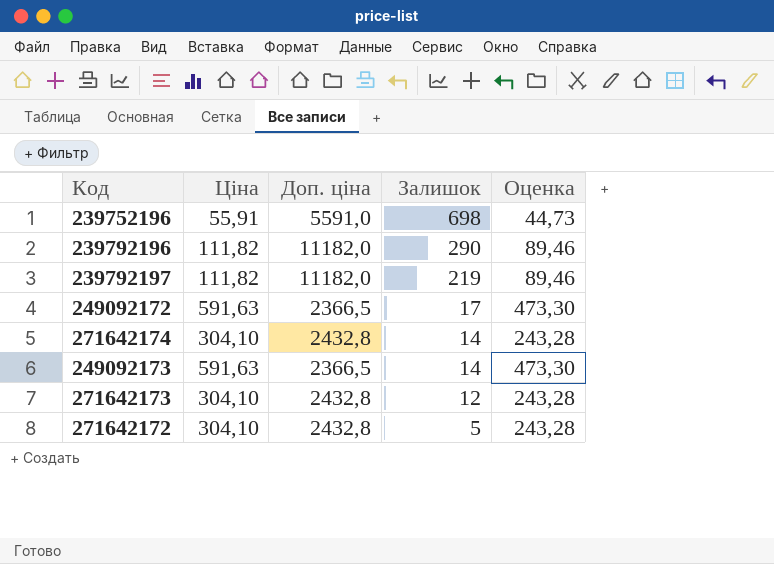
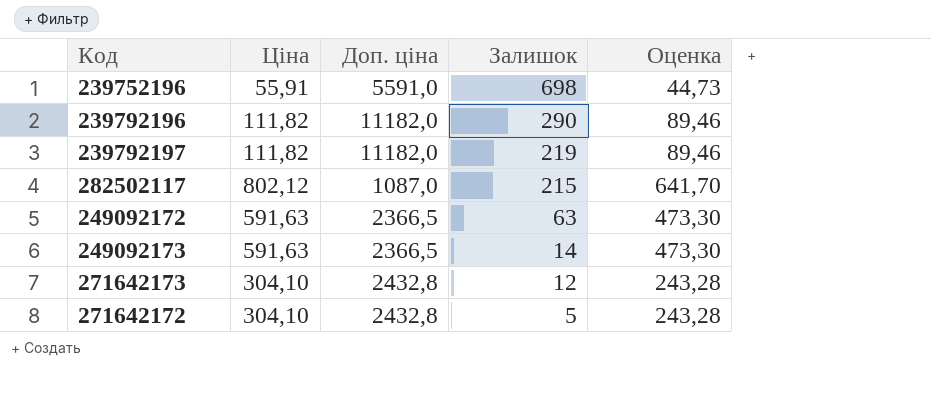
row 271642174: 304,10 | 2432,8 | 14 | 243,28 -> none
row 282502117: none -> 802,12 | 1087,0 | 215 | 641,70
249092172 | Залишок: 17 -> 63

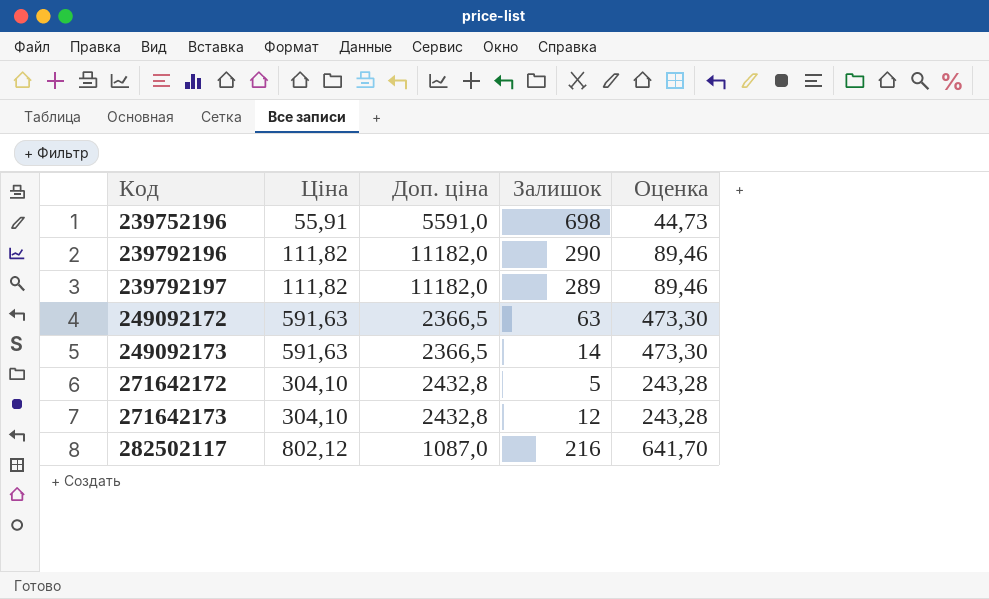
row order: Залишок descending -> Код ascending
239792197 | Залишок: 219 -> 289
282502117 | Залишок: 215 -> 216

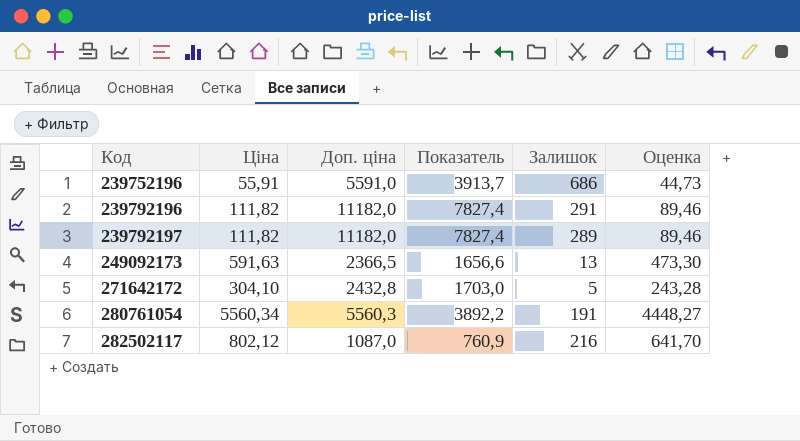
column Показатель | formula: none -> [Доп. ціна] * 0,7
row 249092172: 591,63 | 2366,5 | 63 | 473,30 -> none
row 271642173: 304,10 | 2432,8 | 12 | 243,28 -> none
239752196 | Залишок: 698 -> 686
239792196 | Залишок: 290 -> 291
249092173 | Залишок: 14 -> 13
row 280761054: none -> 5560,34 | 5560,3 | 3892,2 | 191 | 4448,27

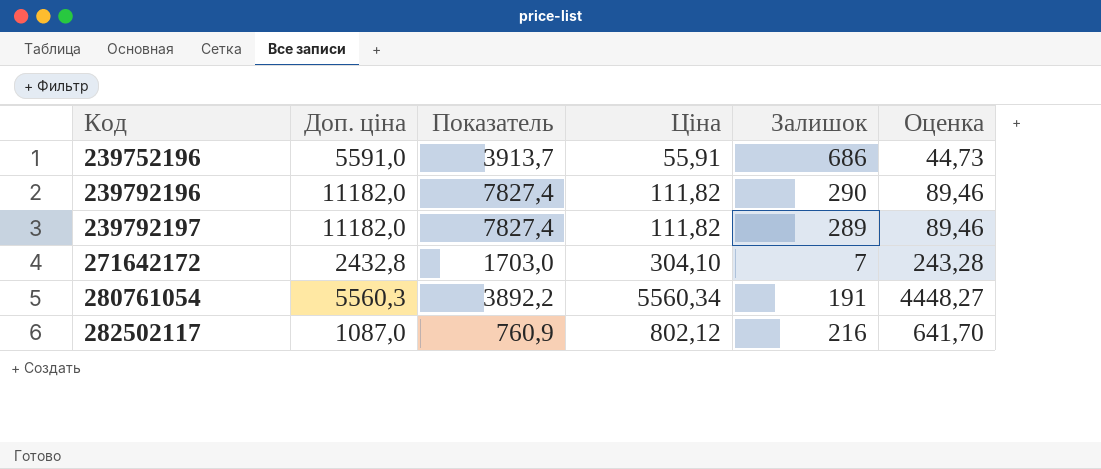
column Ціна | position: 2 -> 4
row 249092173: 591,63 | 2366,5 | 1656,6 | 13 | 473,30 -> none
239792196 | Залишок: 291 -> 290
271642172 | Залишок: 5 -> 7

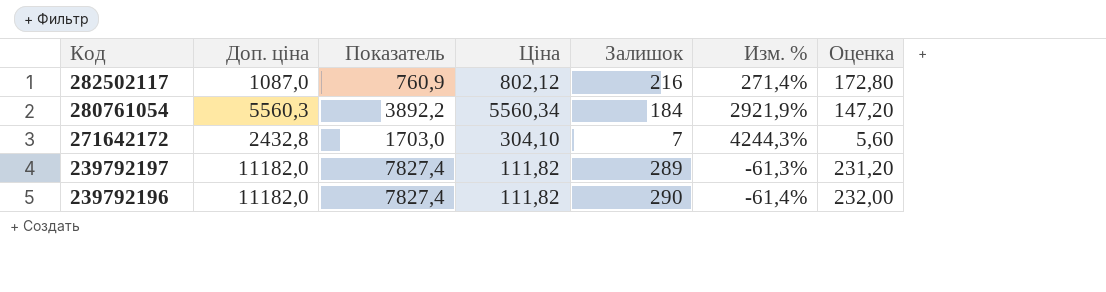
row order: Код ascending -> Код descending
column Изм. % | formula: none -> ([Ціна] - [Залишок]) / [Залишок]
column Оценка | formula: [Ціна] * 0,8 -> [Залишок] * 0,8
row 239752196: 5591,0 | 3913,7 | 55,91 | 686 | 44,73 -> none
280761054 | Залишок: 191 -> 184

